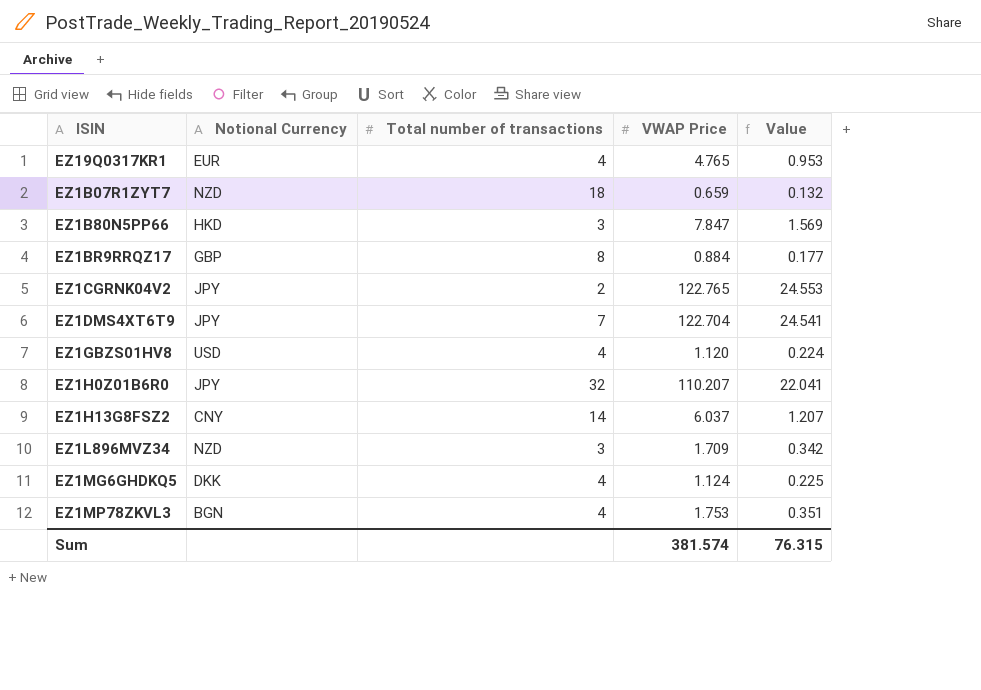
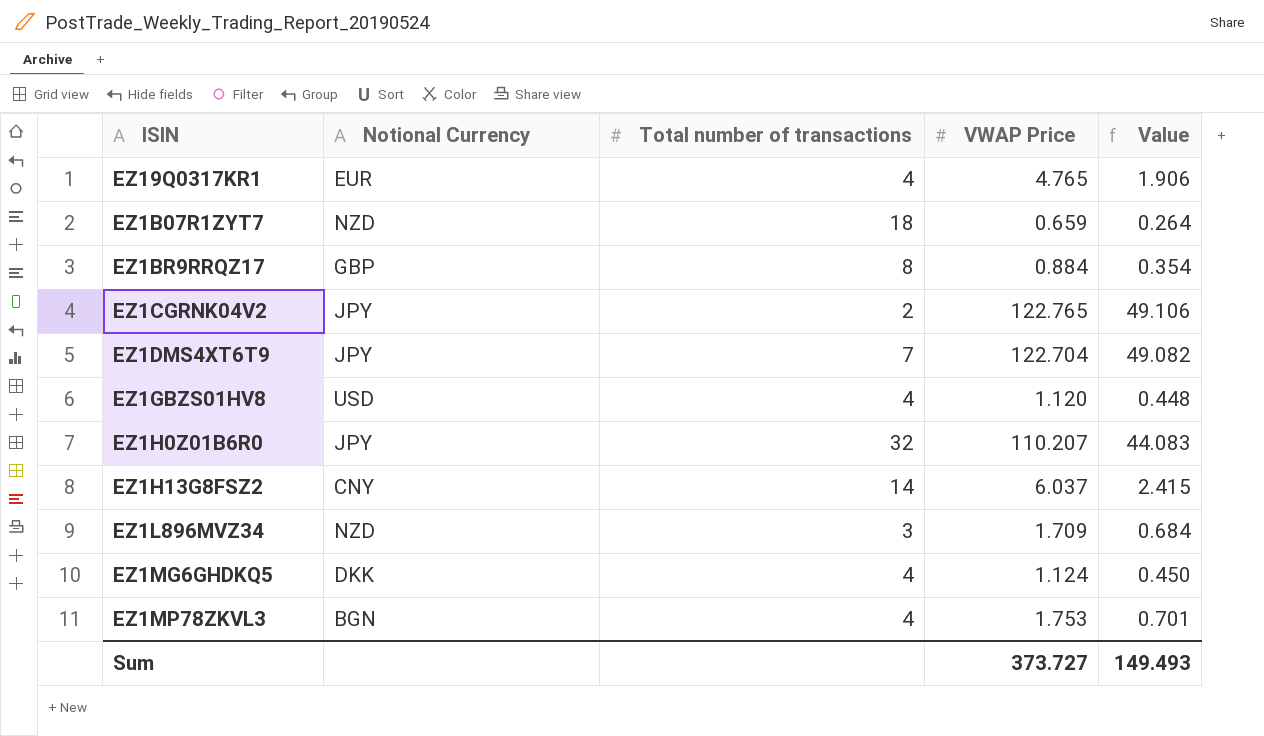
column Value | formula: [VWAP Price] * 0.2 -> [VWAP Price] * 0.4
row EZ1B80N5PP66: HKD | 3 | 7.847 | 1.569 -> none
Sum | VWAP Price: 381.574 -> 373.727
Sum | Value: 76.315 -> 149.493

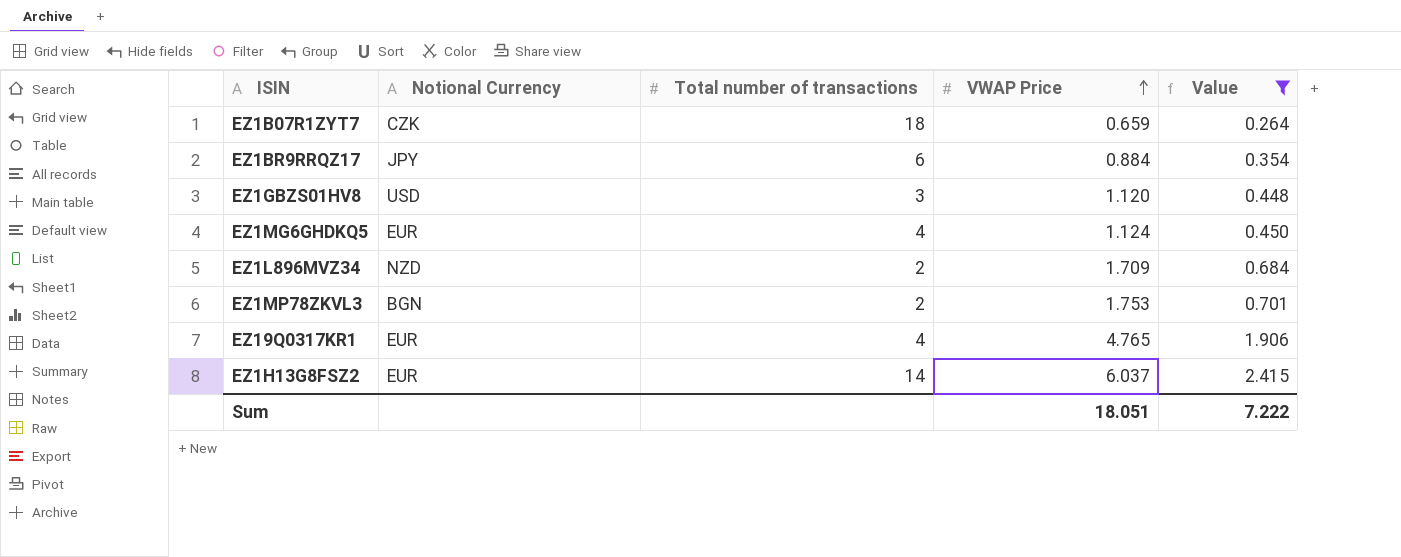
filter: none -> Value <= 2.415
row order: none -> VWAP Price ascending
EZ1B07R1ZYT7 | Notional Currency: NZD -> CZK
EZ1BR9RRQZ17 | Notional Currency: GBP -> JPY
EZ1BR9RRQZ17 | Total number of transactions: 8 -> 6
EZ1GBZS01HV8 | Total number of transactions: 4 -> 3
EZ1MG6GHDKQ5 | Notional Currency: DKK -> EUR
EZ1L896MVZ34 | Total number of transactions: 3 -> 2
EZ1MP78ZKVL3 | Total number of transactions: 4 -> 2
EZ1H13G8FSZ2 | Notional Currency: CNY -> EUR
Sum | VWAP Price: 373.727 -> 18.051
Sum | Value: 149.493 -> 7.222

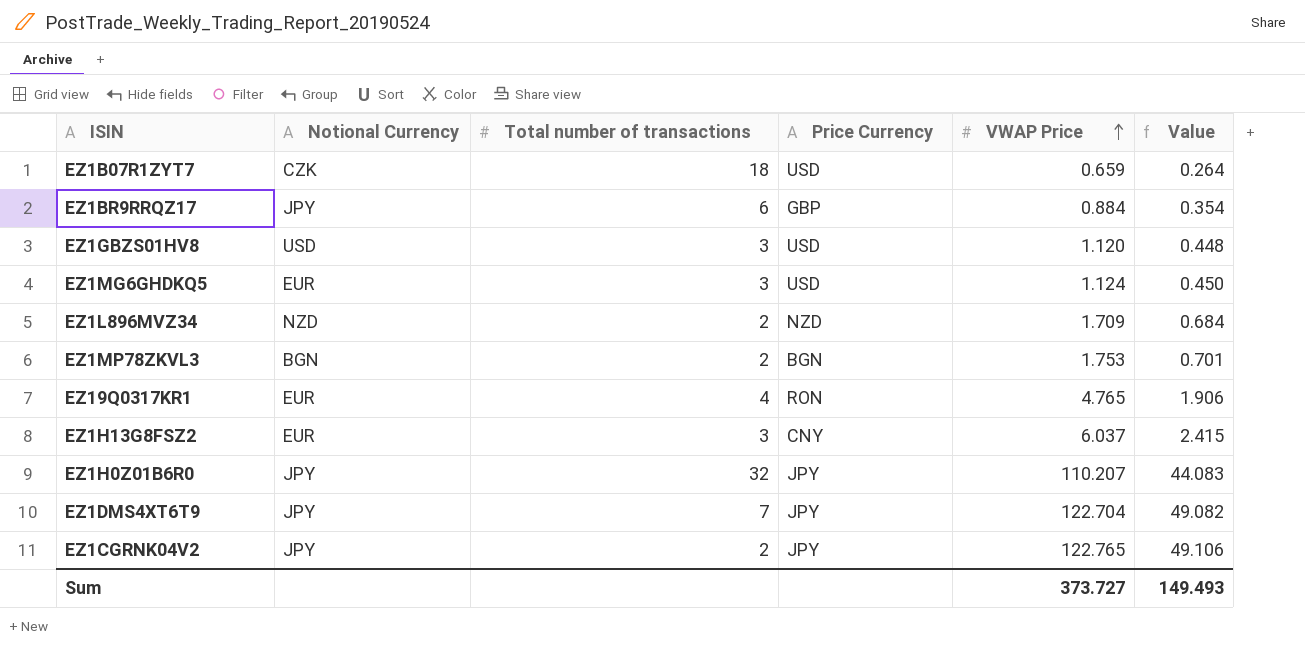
filter: Value <= 2.415 -> none
column Price Currency | position: none -> 4
EZ1MG6GHDKQ5 | Total number of transactions: 4 -> 3
EZ1H13G8FSZ2 | Total number of transactions: 14 -> 3
Sum | VWAP Price: 18.051 -> 373.727
Sum | Value: 7.222 -> 149.493

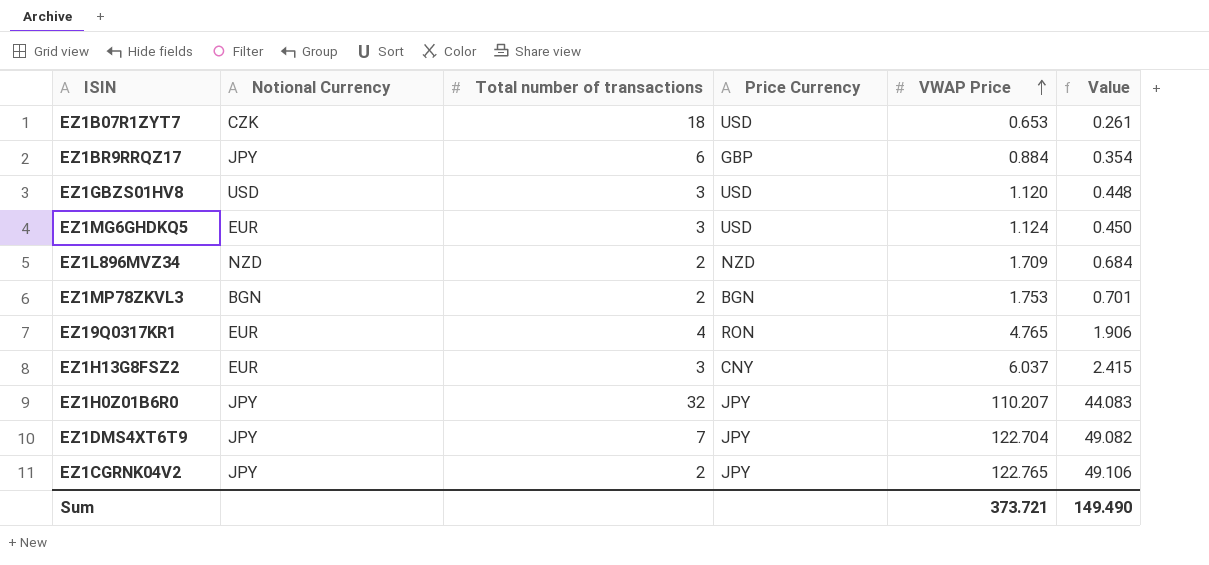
EZ1B07R1ZYT7 | VWAP Price: 0.659 -> 0.653
EZ1B07R1ZYT7 | Value: 0.264 -> 0.261
Sum | VWAP Price: 373.727 -> 373.721
Sum | Value: 149.493 -> 149.490

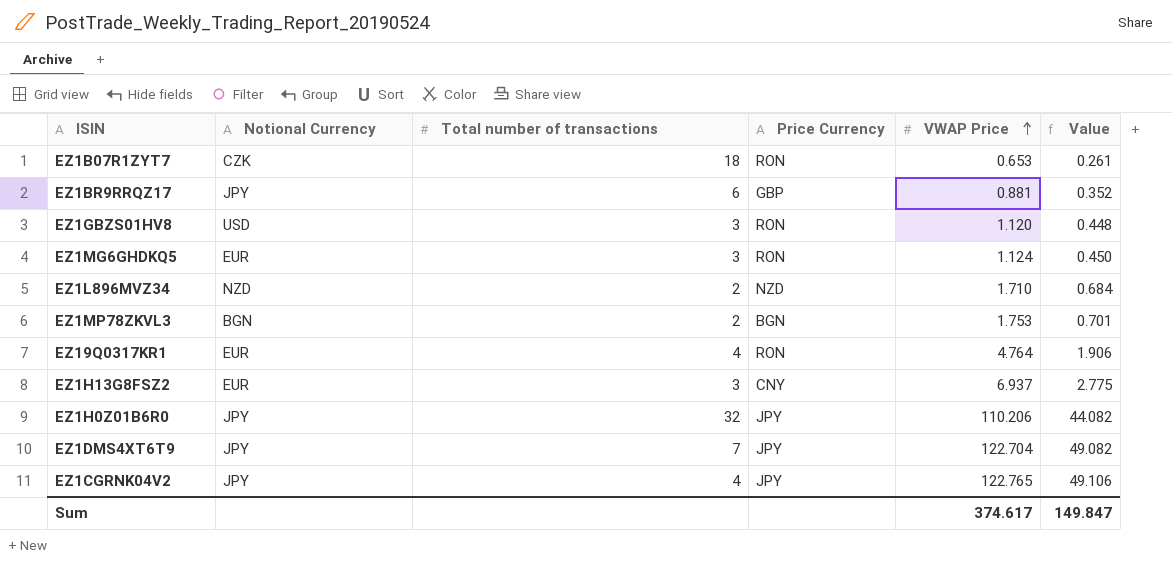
EZ1B07R1ZYT7 | Price Currency: USD -> RON
EZ1BR9RRQZ17 | VWAP Price: 0.884 -> 0.881
EZ1BR9RRQZ17 | Value: 0.354 -> 0.352
EZ1GBZS01HV8 | Price Currency: USD -> RON
EZ1MG6GHDKQ5 | Price Currency: USD -> RON
EZ1L896MVZ34 | VWAP Price: 1.709 -> 1.710
EZ19Q0317KR1 | VWAP Price: 4.765 -> 4.764
EZ1H13G8FSZ2 | VWAP Price: 6.037 -> 6.937
EZ1H13G8FSZ2 | Value: 2.415 -> 2.775
EZ1H0Z01B6R0 | VWAP Price: 110.207 -> 110.206
EZ1H0Z01B6R0 | Value: 44.083 -> 44.082
EZ1CGRNK04V2 | Total number of transactions: 2 -> 4
Sum | VWAP Price: 373.721 -> 374.617
Sum | Value: 149.490 -> 149.847

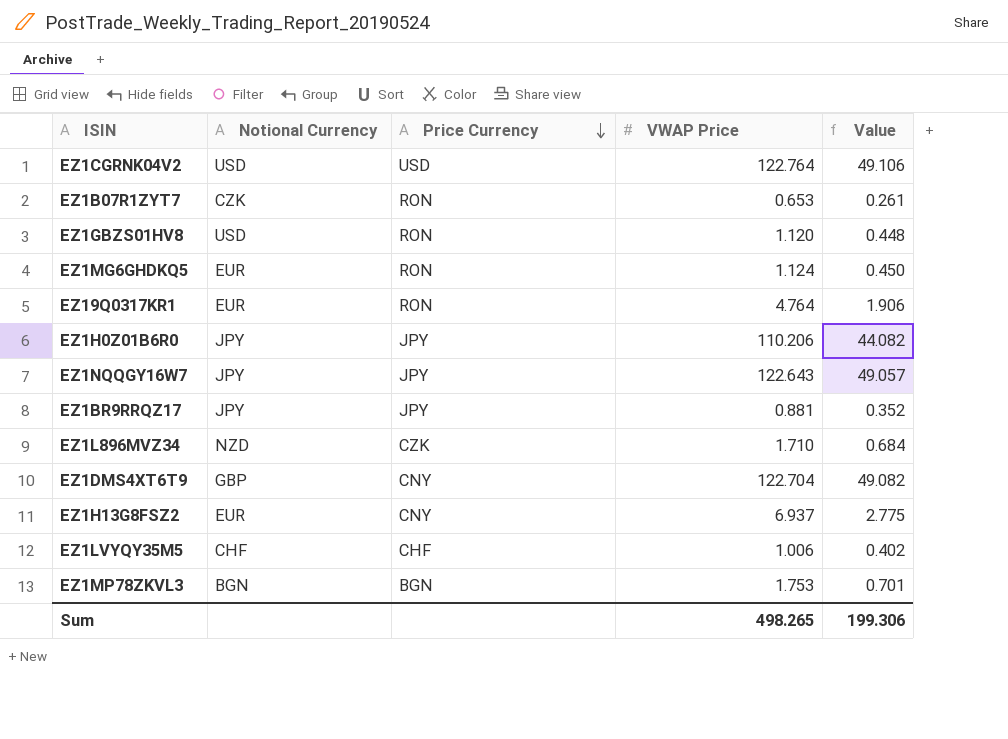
row order: VWAP Price ascending -> Price Currency descending
column Total number of transactions | position: 3 -> none
EZ1CGRNK04V2 | Notional Currency: JPY -> USD
EZ1CGRNK04V2 | Price Currency: JPY -> USD
EZ1CGRNK04V2 | VWAP Price: 122.765 -> 122.764
row EZ1NQQGY16W7: none -> JPY | JPY | 122.643 | 49.057
EZ1BR9RRQZ17 | Price Currency: GBP -> JPY
EZ1L896MVZ34 | Price Currency: NZD -> CZK
EZ1DMS4XT6T9 | Notional Currency: JPY -> GBP
EZ1DMS4XT6T9 | Price Currency: JPY -> CNY
row EZ1LVYQY35M5: none -> CHF | CHF | 1.006 | 0.402
Sum | VWAP Price: 374.617 -> 498.265
Sum | Value: 149.847 -> 199.306

